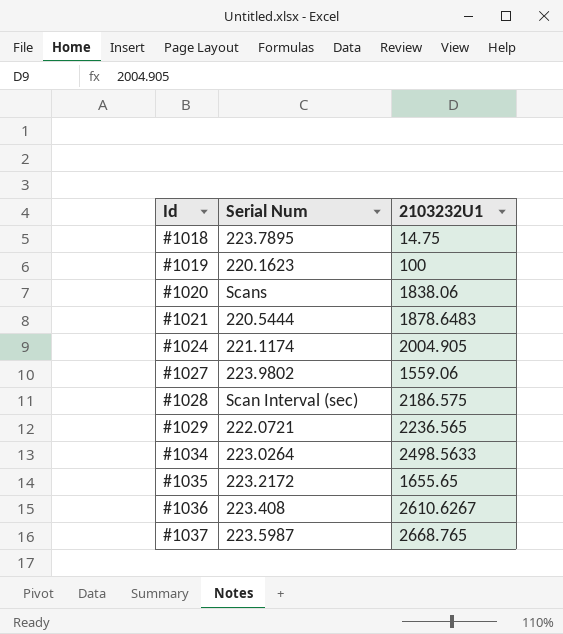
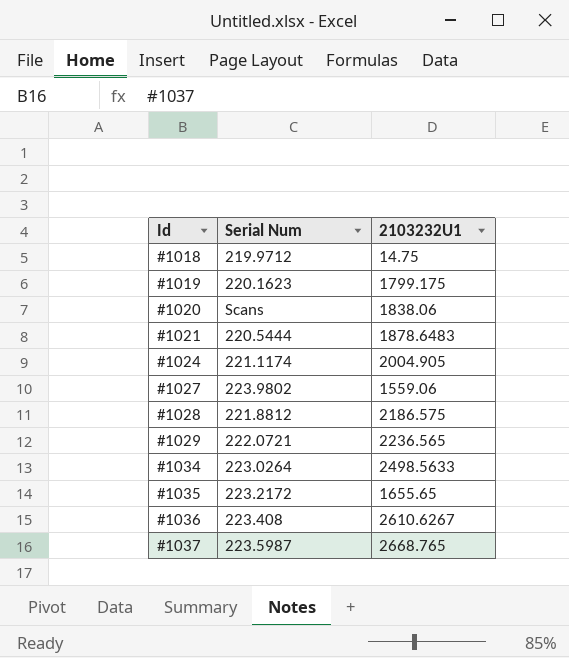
#1018 | Serial Num: 223.7895 -> 219.9712
#1019 | 2103232U1: 100 -> 1799.175
#1028 | Serial Num: Scan Interval (sec) -> 221.8812

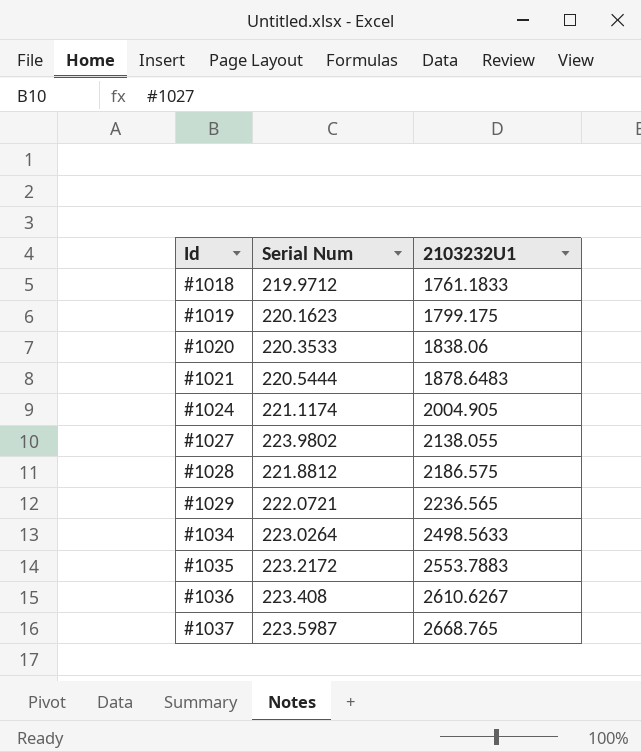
#1018 | 2103232U1: 14.75 -> 1761.1833
#1020 | Serial Num: Scans -> 220.3533
#1027 | 2103232U1: 1559.06 -> 2138.055
#1035 | 2103232U1: 1655.65 -> 2553.7883

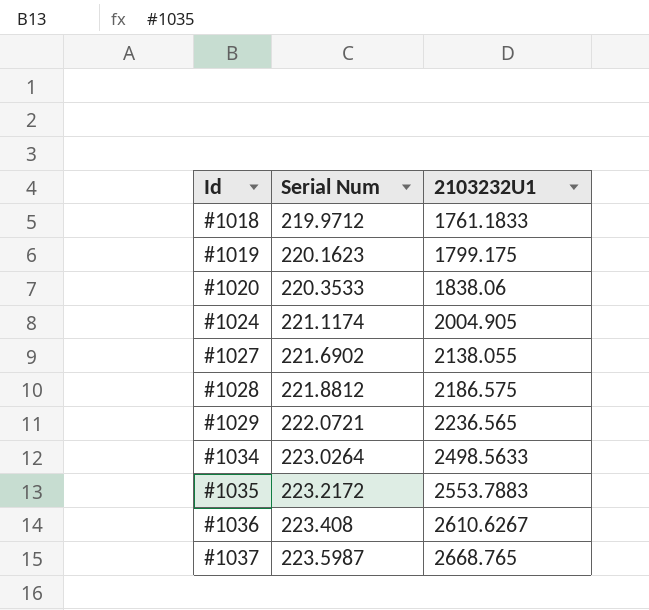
row #1021: 220.5444 | 1878.6483 -> none
#1027 | Serial Num: 223.9802 -> 221.6902

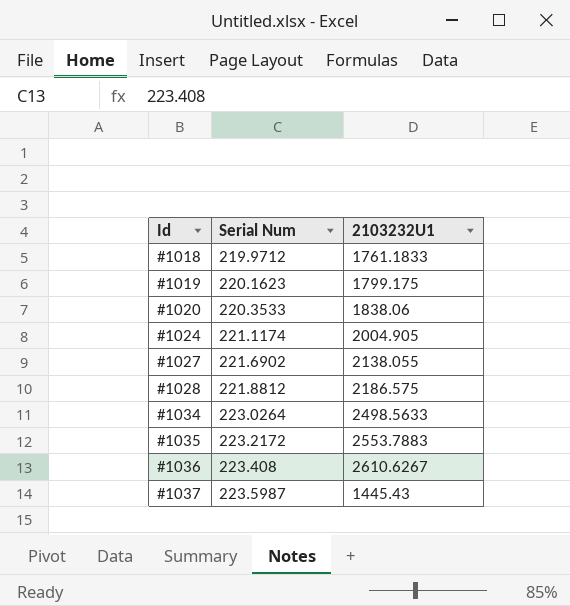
row #1029: 222.0721 | 2236.565 -> none
#1037 | 2103232U1: 2668.765 -> 1445.43

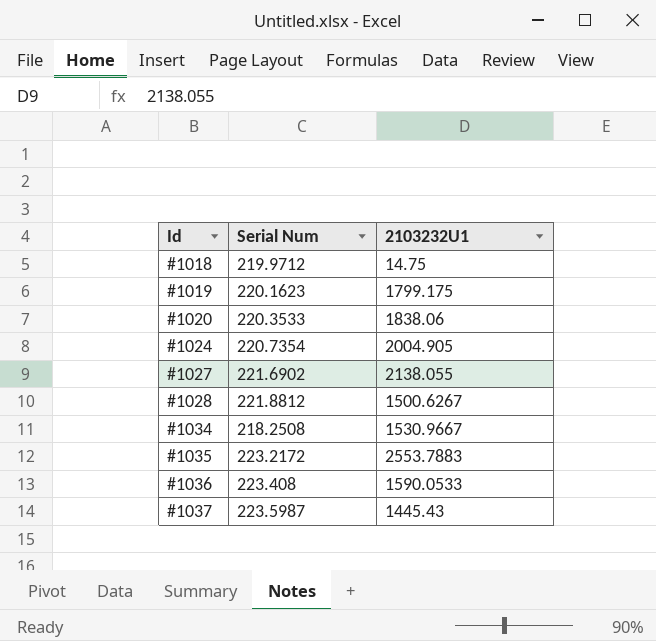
#1018 | 2103232U1: 1761.1833 -> 14.75
#1024 | Serial Num: 221.1174 -> 220.7354
#1028 | 2103232U1: 2186.575 -> 1500.6267
#1034 | Serial Num: 223.0264 -> 218.2508
#1034 | 2103232U1: 2498.5633 -> 1530.9667
#1036 | 2103232U1: 2610.6267 -> 1590.0533

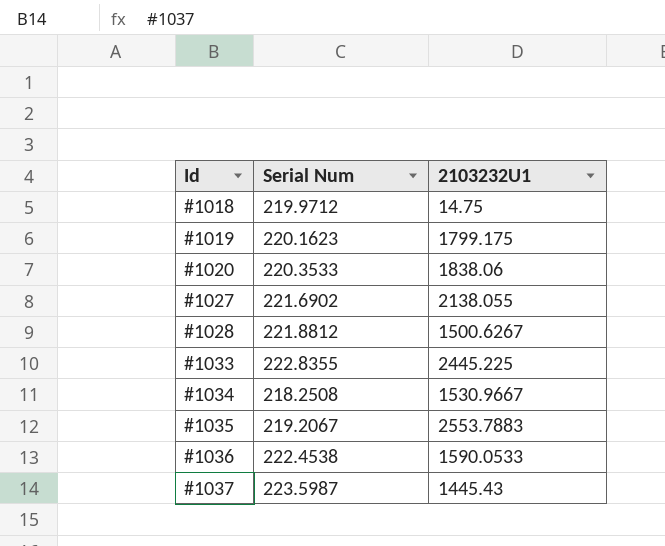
row #1024: 220.7354 | 2004.905 -> none
row #1033: none -> 222.8355 | 2445.225
#1035 | Serial Num: 223.2172 -> 219.2067
#1036 | Serial Num: 223.408 -> 222.4538

